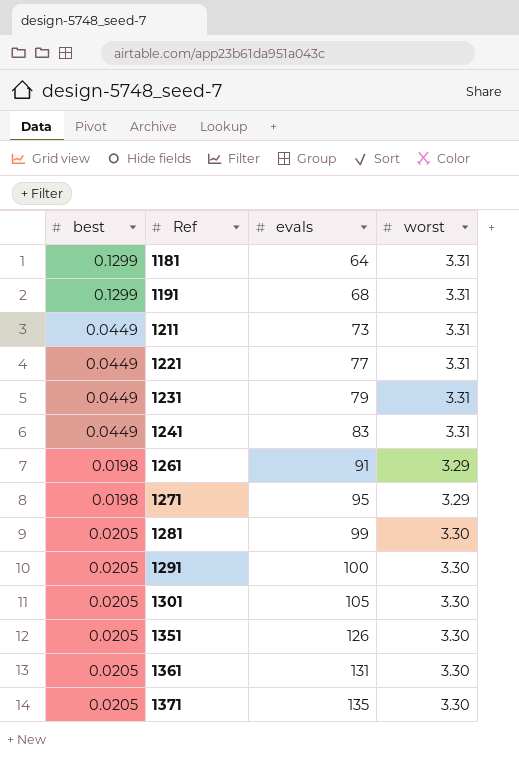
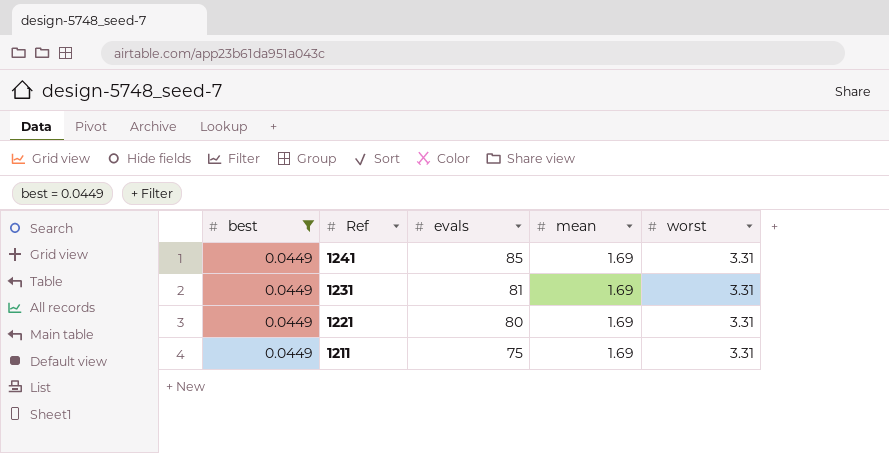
filter: none -> best = 0.0449
row order: Ref ascending -> Ref descending
column mean | position: none -> 4
1241 | evals: 83 -> 85
1231 | evals: 79 -> 81
1221 | evals: 77 -> 80
1211 | evals: 73 -> 75

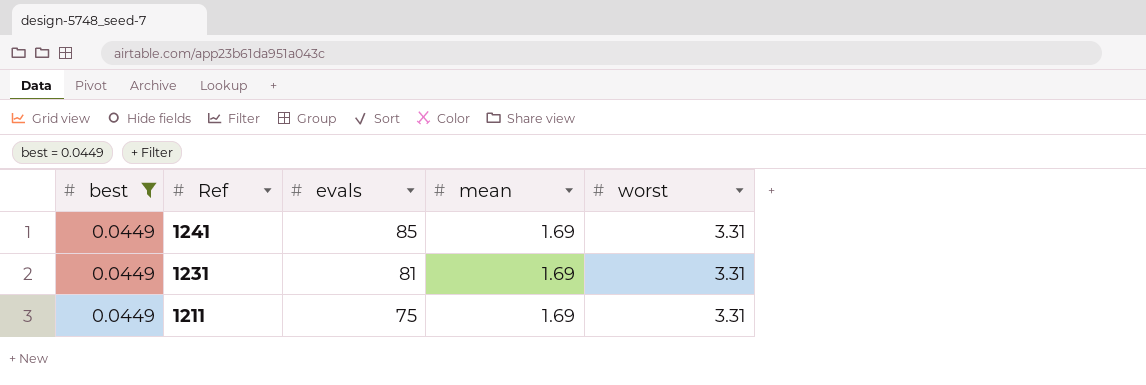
row 1221: 0.0449 | 80 | 1.69 | 3.31 -> none

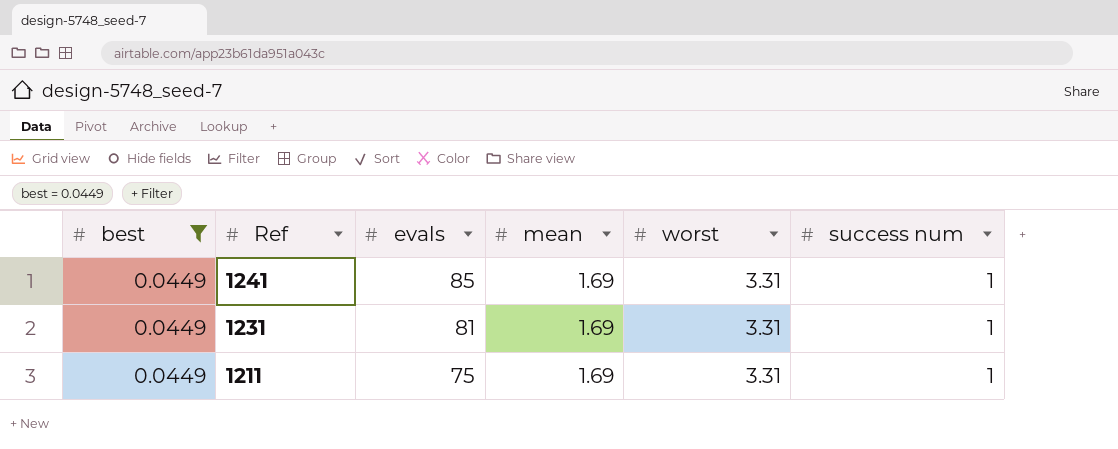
column success num | position: none -> 6

